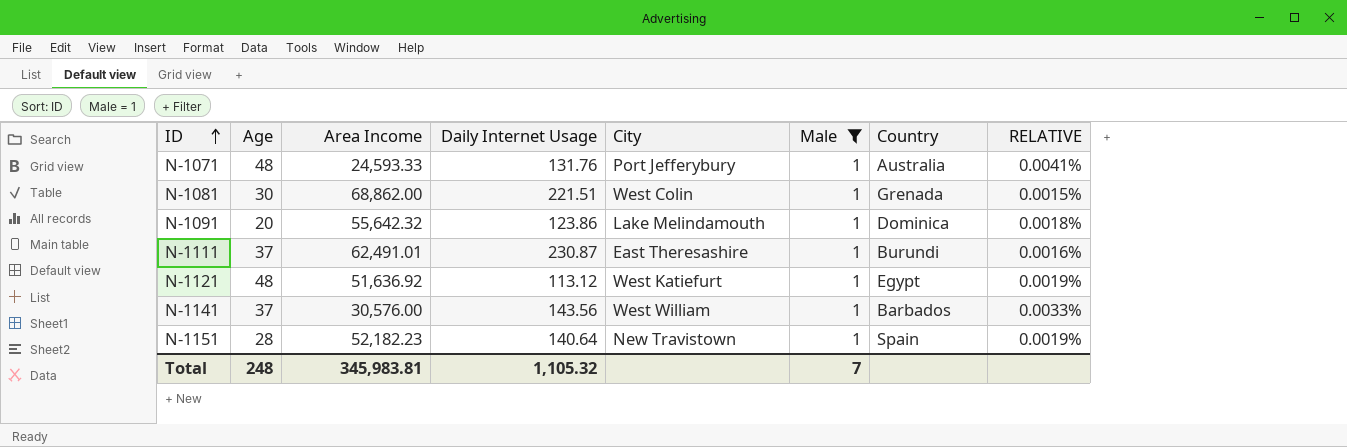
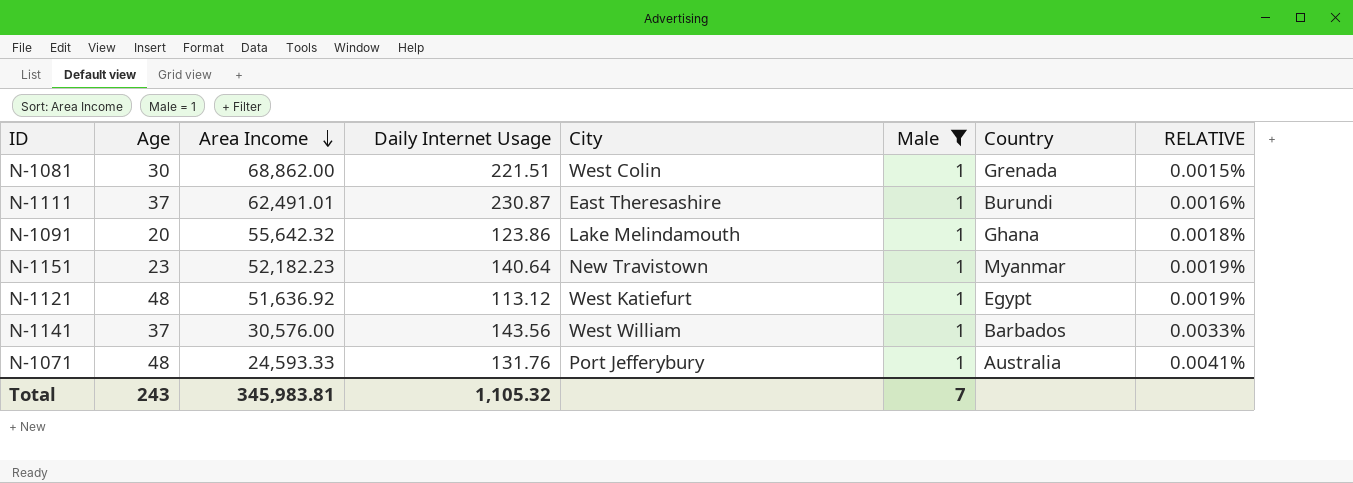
row order: ID ascending -> Area Income descending
N-1091 | Country: Dominica -> Ghana
N-1151 | Age: 28 -> 23
N-1151 | Country: Spain -> Myanmar
Total | Age: 248 -> 243

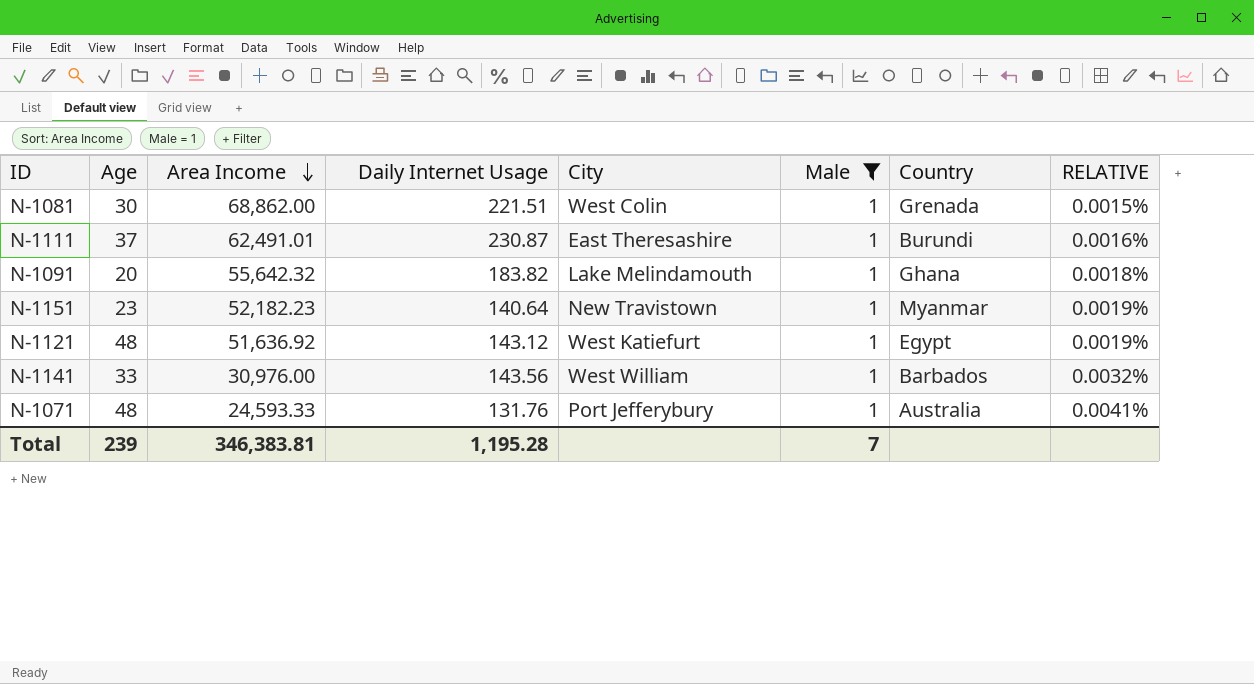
N-1091 | Daily Internet Usage: 123.86 -> 183.82
N-1121 | Daily Internet Usage: 113.12 -> 143.12
N-1141 | Age: 37 -> 33
N-1141 | Area Income: 30,576.00 -> 30,976.00
N-1141 | RELATIVE: 0.0033% -> 0.0032%
Total | Age: 243 -> 239
Total | Area Income: 345,983.81 -> 346,383.81
Total | Daily Internet Usage: 1,105.32 -> 1,195.28

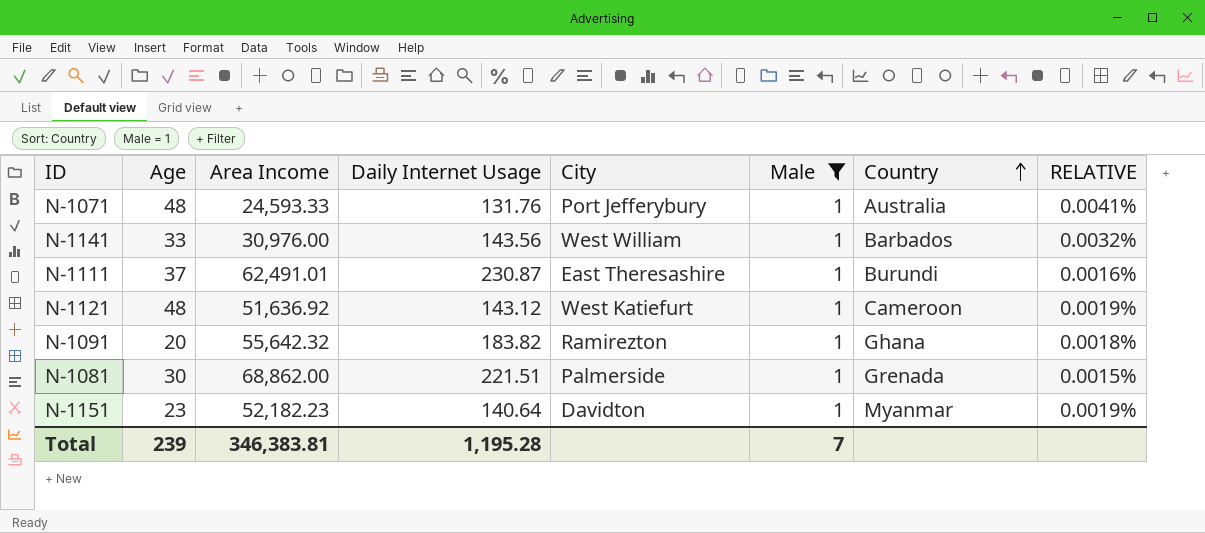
row order: Area Income descending -> Country ascending
N-1121 | Country: Egypt -> Cameroon
N-1091 | City: Lake Melindamouth -> Ramirezton
N-1081 | City: West Colin -> Palmerside
N-1151 | City: New Travistown -> Davidton

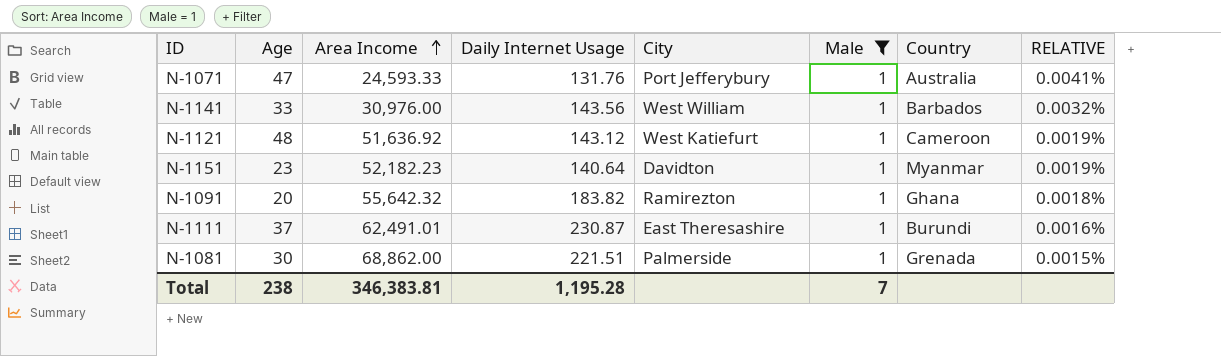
row order: Country ascending -> Area Income ascending
N-1071 | Age: 48 -> 47
Total | Age: 239 -> 238

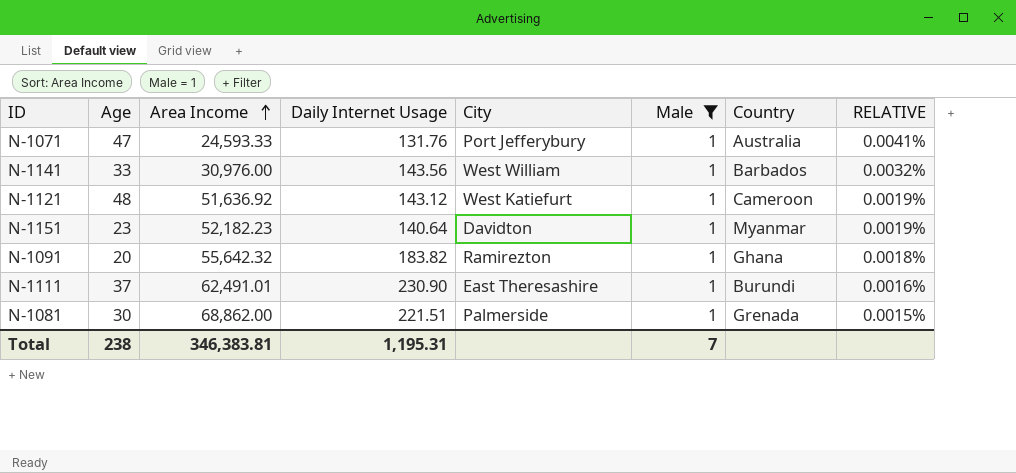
N-1111 | Daily Internet Usage: 230.87 -> 230.90
Total | Daily Internet Usage: 1,195.28 -> 1,195.31

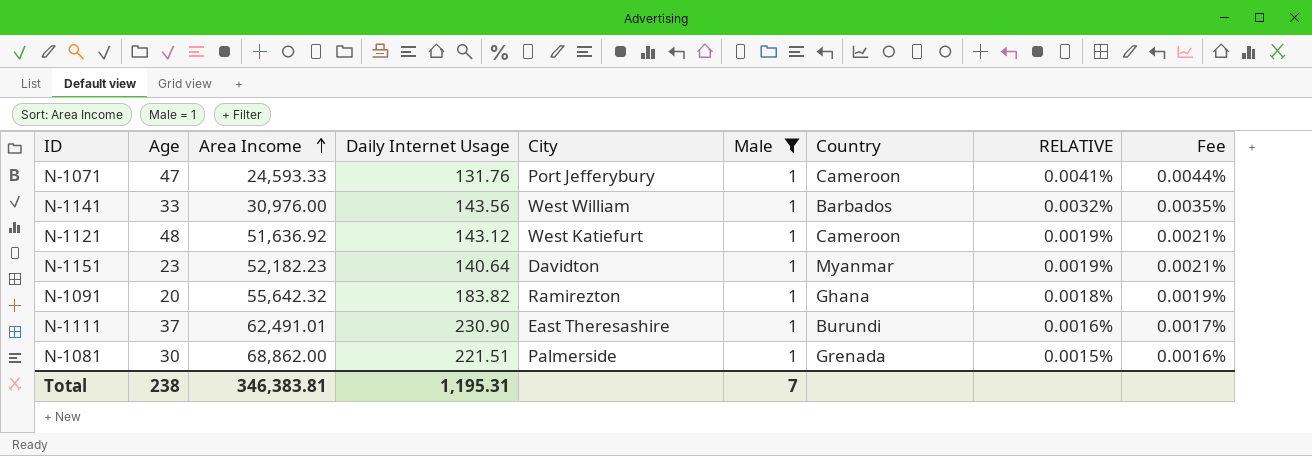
column Fee | formula: none -> [RELATIVE] * 1.08
N-1071 | Country: Australia -> Cameroon

